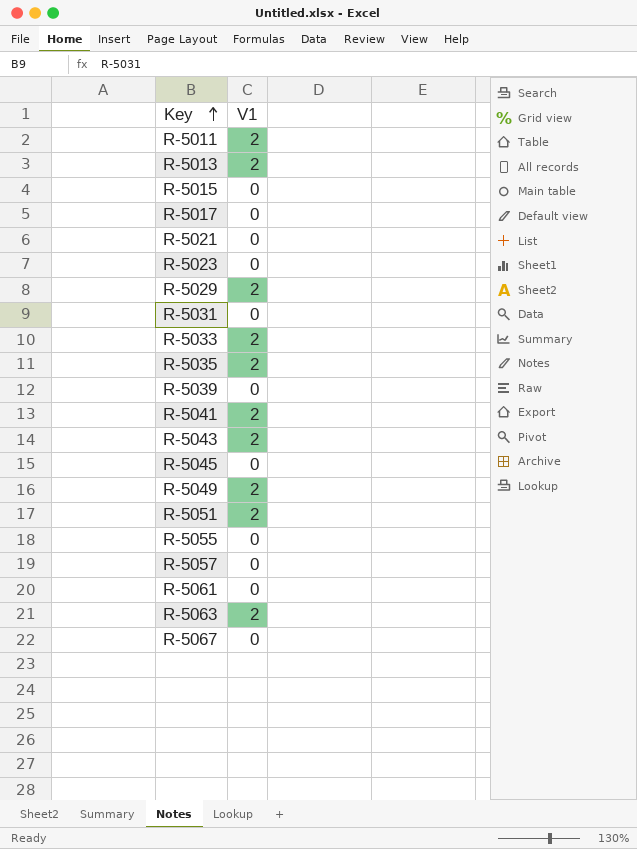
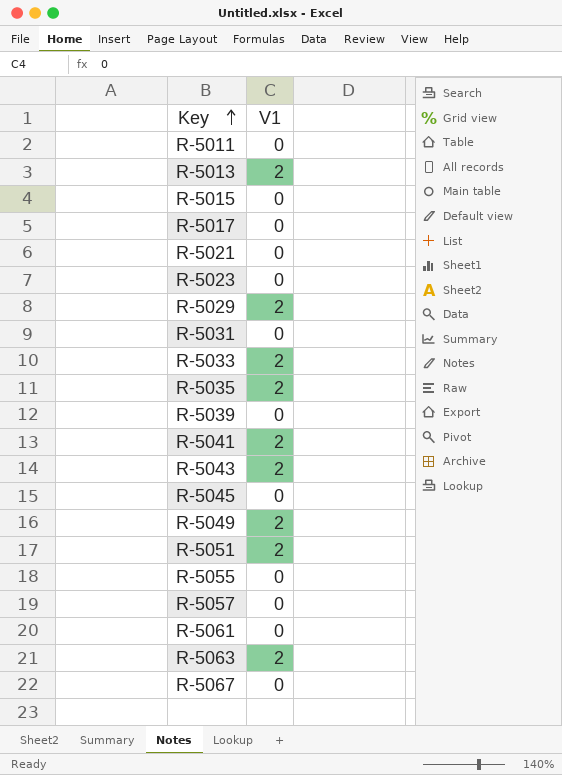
R-5011 | V1: 2 -> 0

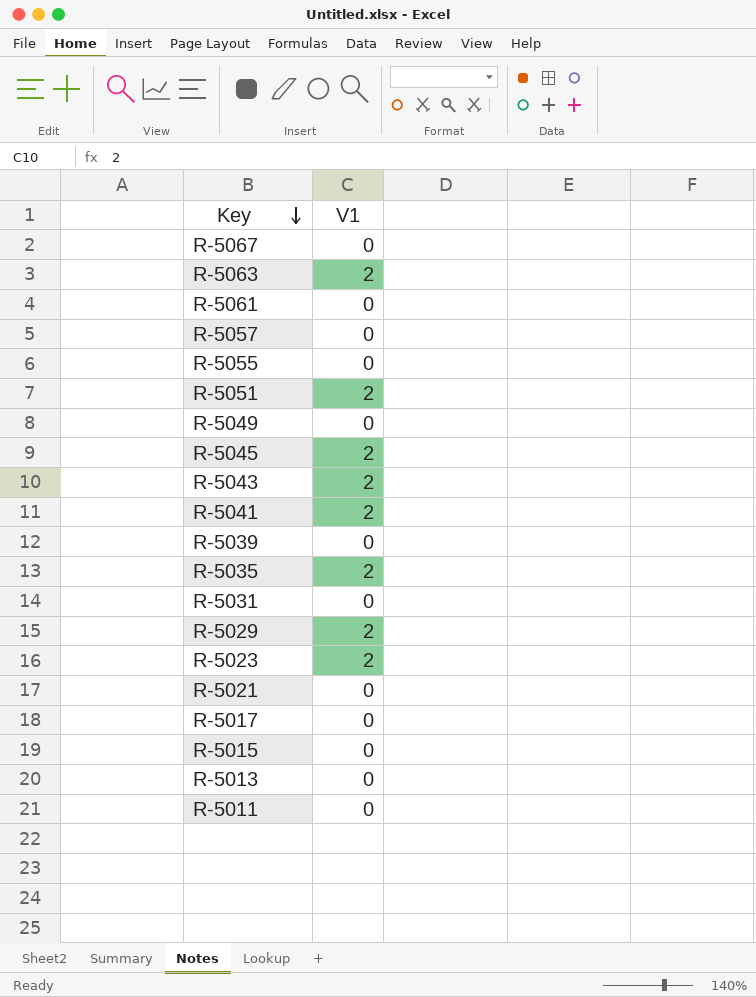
row order: Key ascending -> Key descending
row R-5033: 2 -> none
R-5049 | V1: 2 -> 0
R-5045 | V1: 0 -> 2
R-5023 | V1: 0 -> 2
R-5013 | V1: 2 -> 0

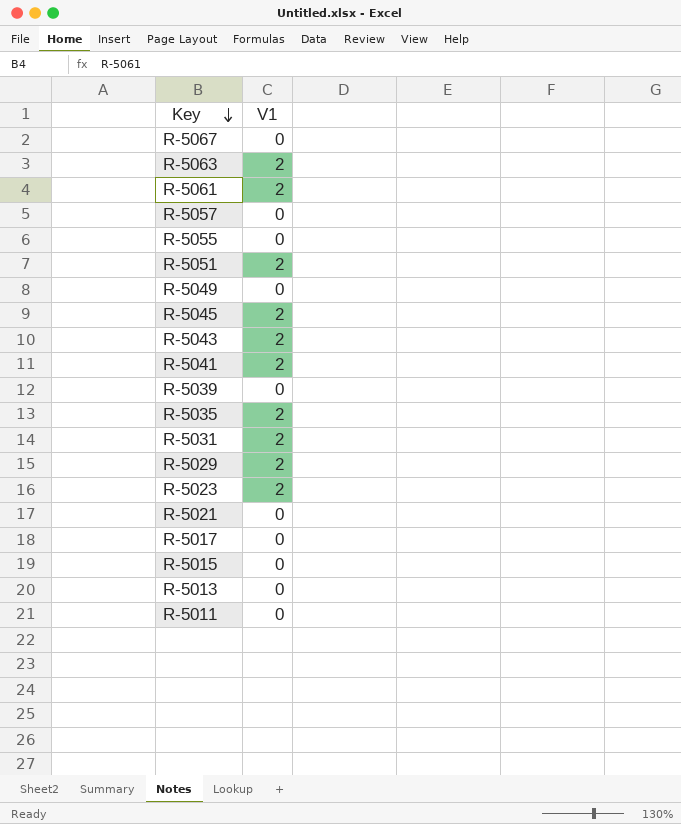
R-5061 | V1: 0 -> 2
R-5031 | V1: 0 -> 2

